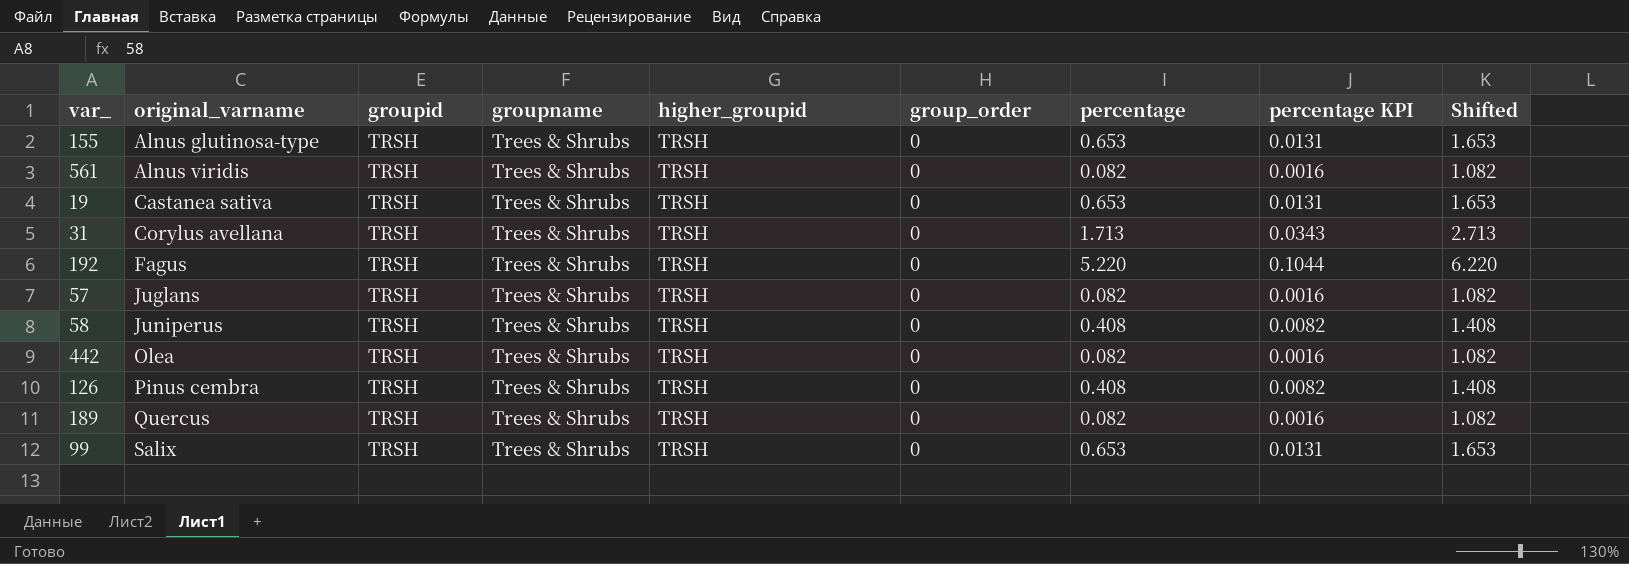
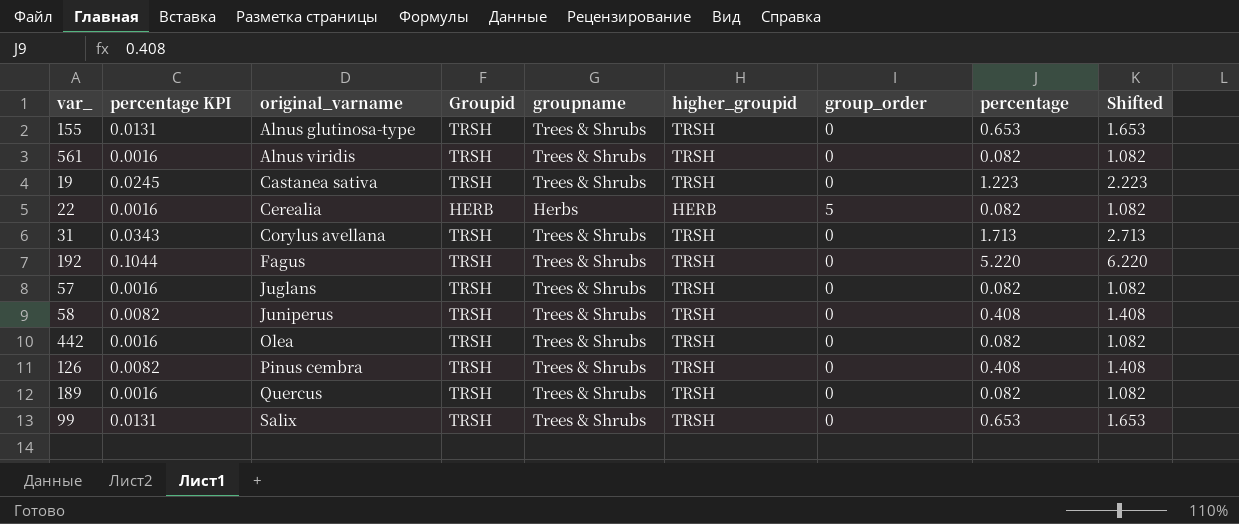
column percentage KPI | position: 8 -> 2
column name: groupid -> Groupid
19 | percentage KPI: 0.0131 -> 0.0245
19 | percentage: 0.653 -> 1.223
19 | Shifted: 1.653 -> 2.223
row 22: none -> 0.0016 | Cerealia | HERB | Herbs | HERB | 5 | 0.082 | 1.082

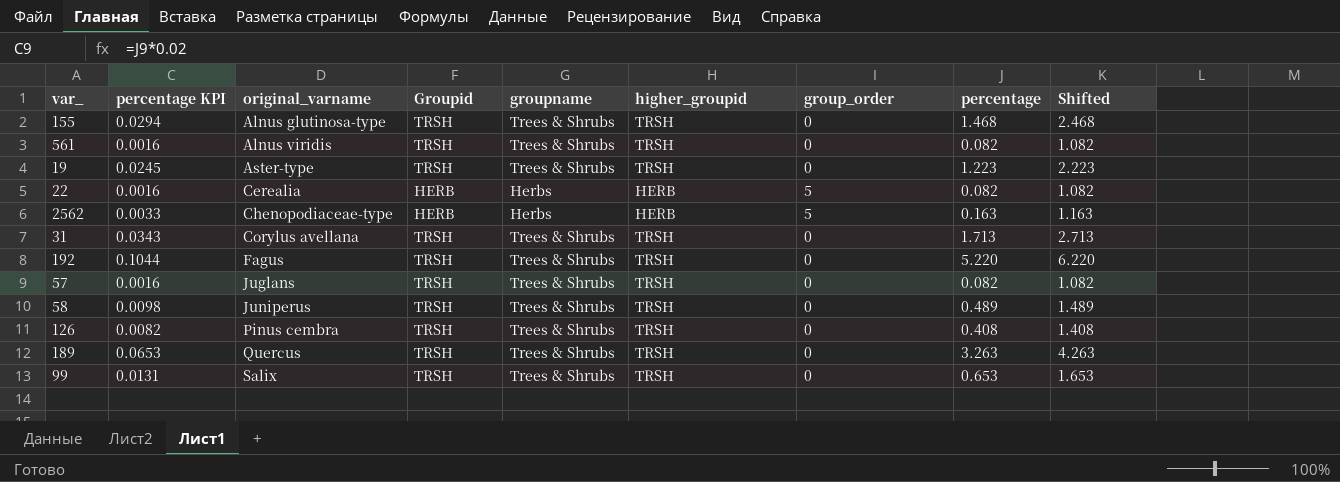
row 442: 0.0016 | Olea | TRSH | Trees & Shrubs | TRSH | 0 | 0.082 | 1.082 -> none
155 | percentage KPI: 0.0131 -> 0.0294
155 | percentage: 0.653 -> 1.468
155 | Shifted: 1.653 -> 2.468
19 | original_varname: Castanea sativa -> Aster-type
row 2562: none -> 0.0033 | Chenopodiaceae-type | HERB | Herbs | HERB | 5 | 0.163 | 1.163
58 | percentage KPI: 0.0082 -> 0.0098
58 | percentage: 0.408 -> 0.489
58 | Shifted: 1.408 -> 1.489
189 | percentage KPI: 0.0016 -> 0.0653
189 | percentage: 0.082 -> 3.263
189 | Shifted: 1.082 -> 4.263

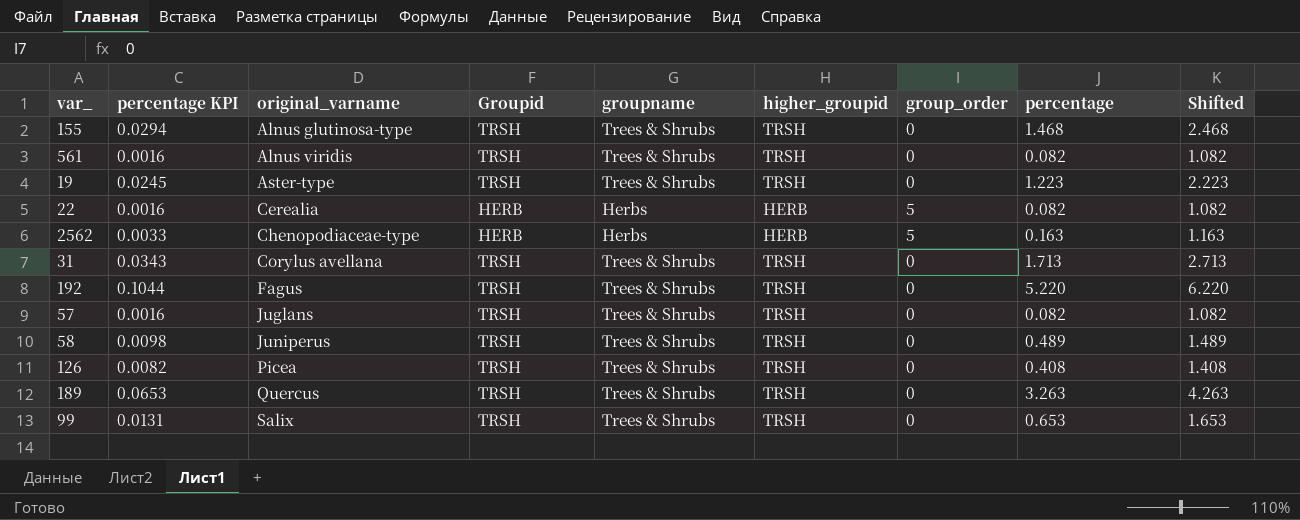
126 | original_varname: Pinus cembra -> Picea

